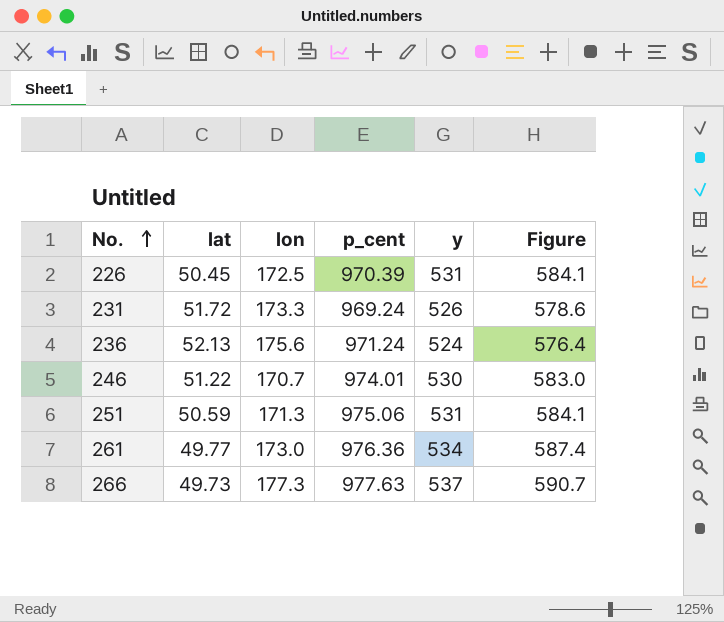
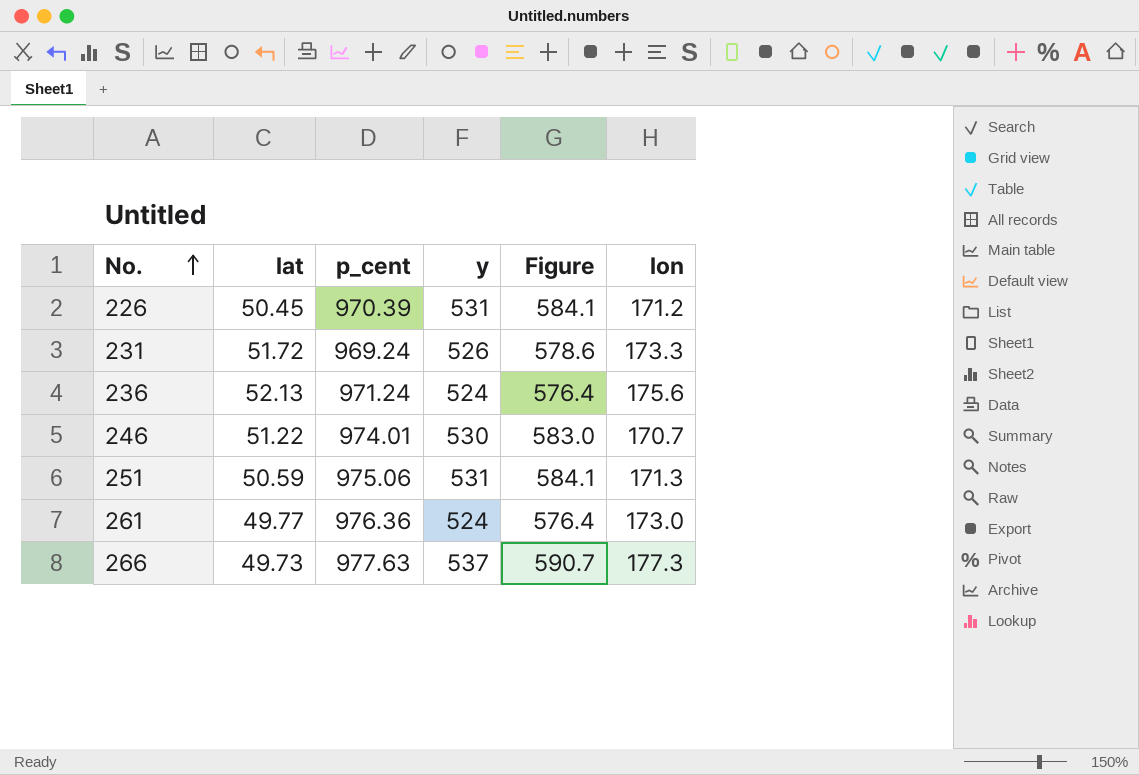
column lon | position: 3 -> 6
226 | lon: 172.5 -> 171.2
261 | y: 534 -> 524
261 | Figure: 587.4 -> 576.4

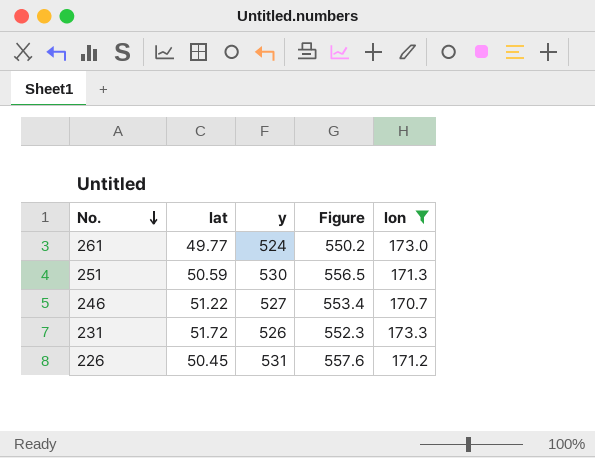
filter: none -> lon <= 173.3
row order: No. ascending -> No. descending
column p_cent | position: 3 -> none
column Figure | formula: [y] * 1.1 -> [y] * 1.05
251 | y: 531 -> 530
246 | y: 530 -> 527

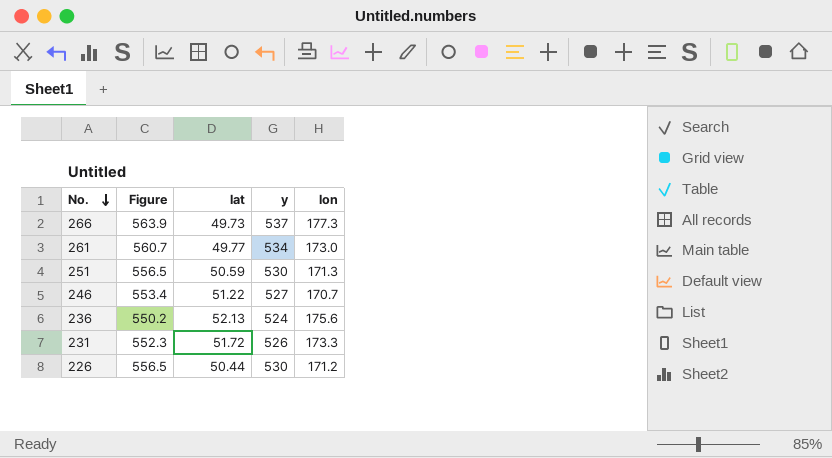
filter: lon <= 173.3 -> none
column Figure | position: 4 -> 2
261 | Figure: 550.2 -> 560.7
261 | y: 524 -> 534
226 | Figure: 557.6 -> 556.5
226 | lat: 50.45 -> 50.44
226 | y: 531 -> 530

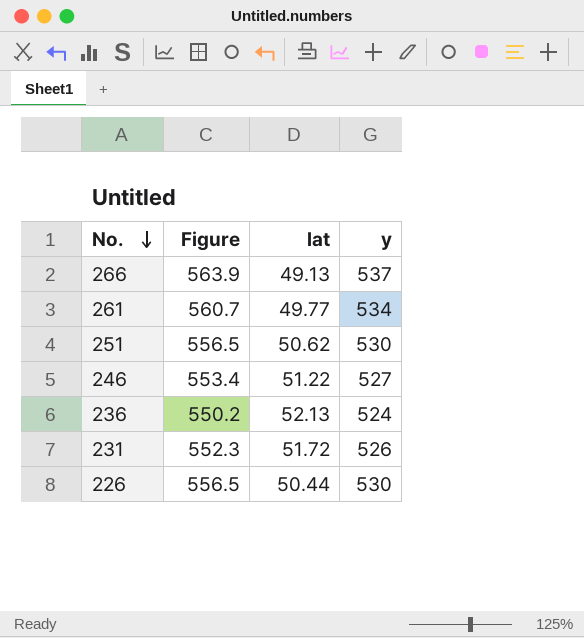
column lon | position: 5 -> none
266 | lat: 49.73 -> 49.13
251 | lat: 50.59 -> 50.62

